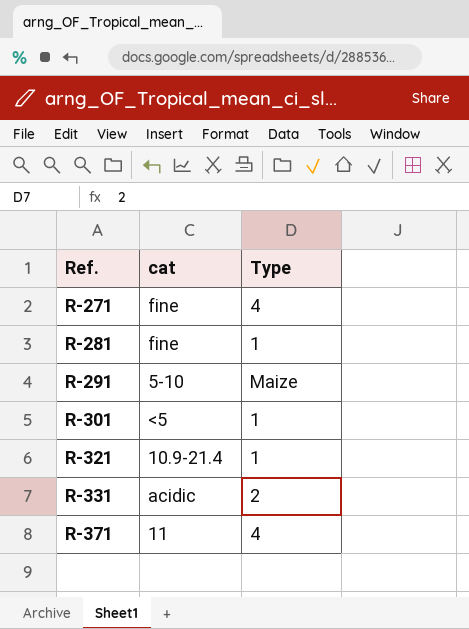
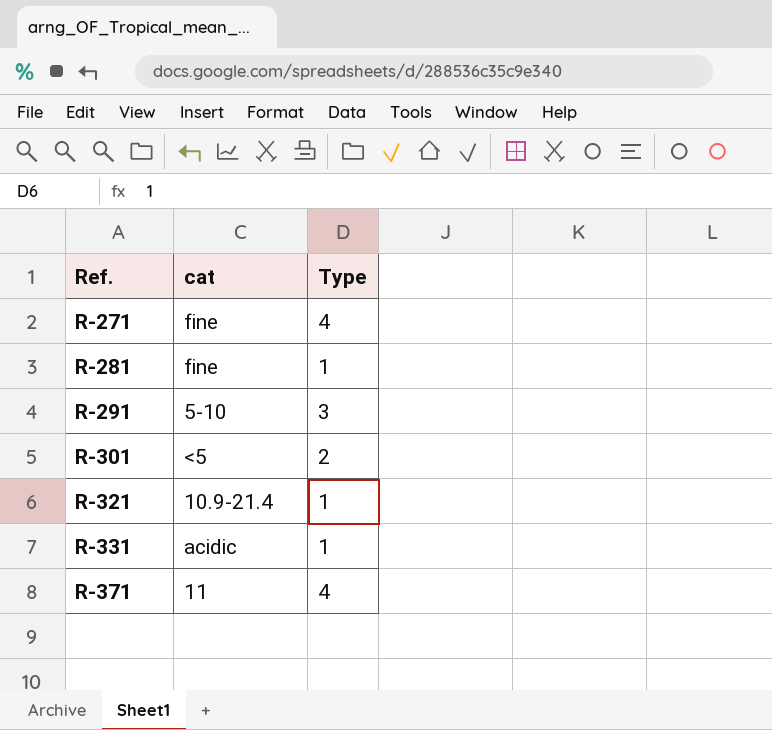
R-291 | Type: Maize -> 3
R-301 | Type: 1 -> 2
R-331 | Type: 2 -> 1

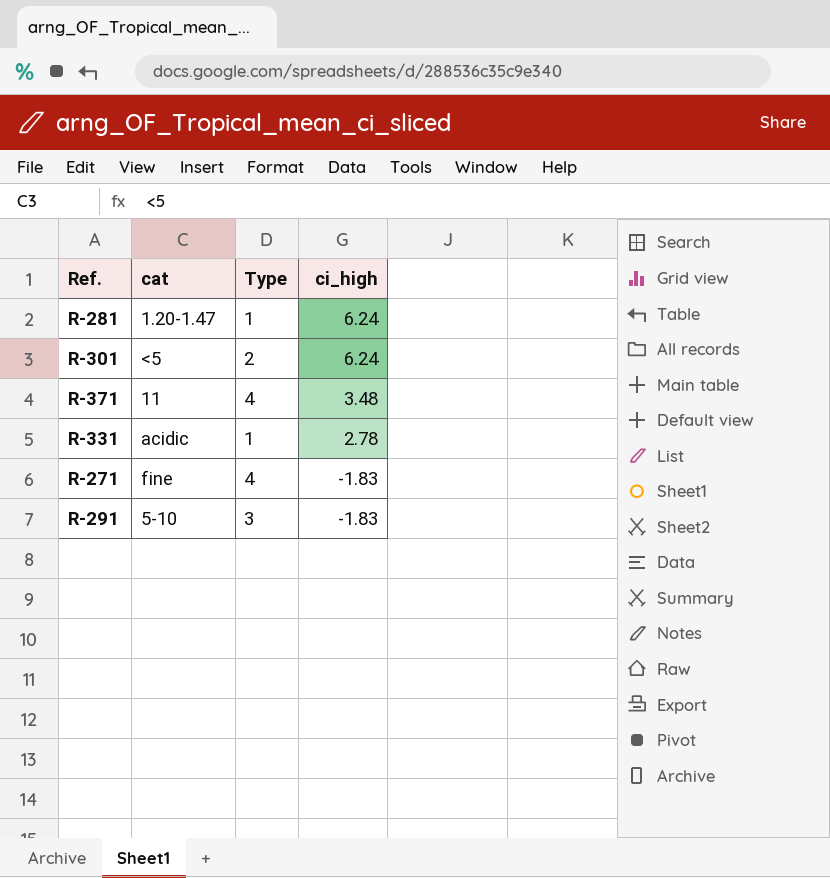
row order: Ref. ascending -> ci_high descending
column ci_high | position: none -> 4
row R-321: 10.9-21.4 | 1 -> none
R-281 | cat: fine -> 1.20-1.47

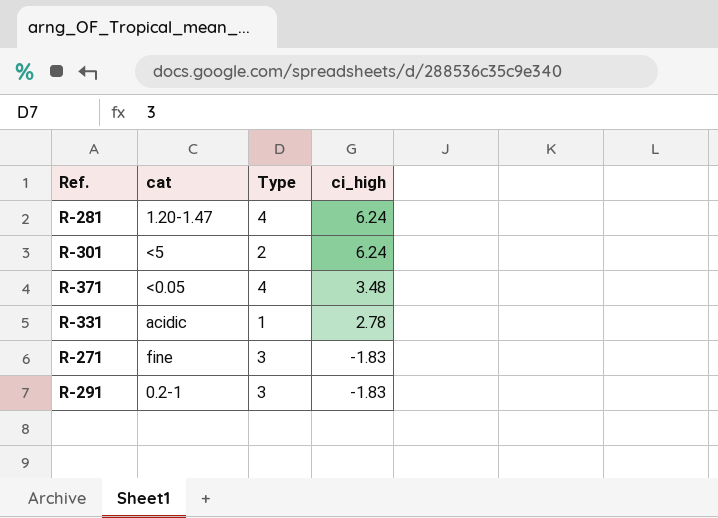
R-281 | Type: 1 -> 4
R-371 | cat: 11 -> <0.05
R-271 | Type: 4 -> 3
R-291 | cat: 5-10 -> 0.2-1

